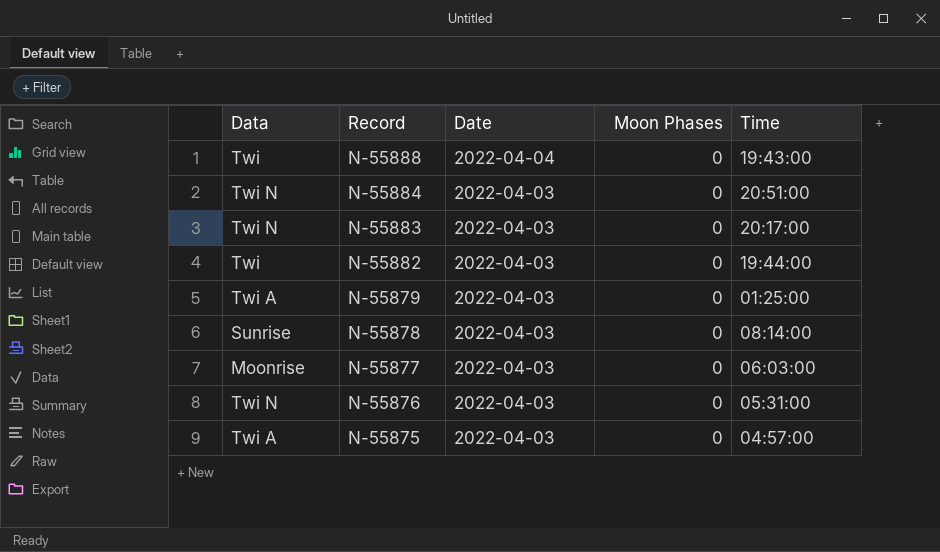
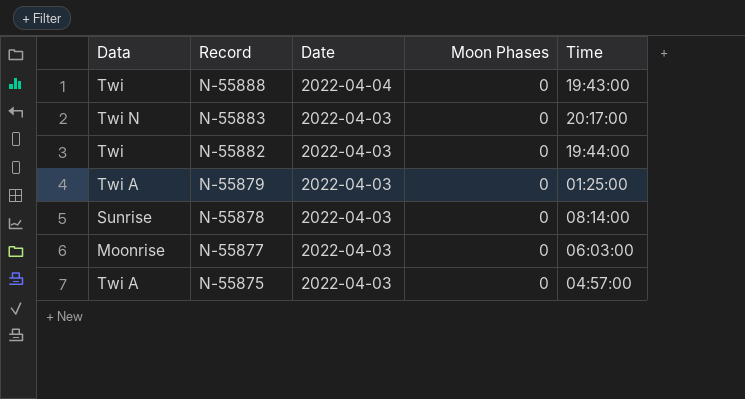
row N-55884: Twi N | 2022-04-03 | 0 | 20:51:00 -> none
row N-55876: Twi N | 2022-04-03 | 0 | 05:31:00 -> none

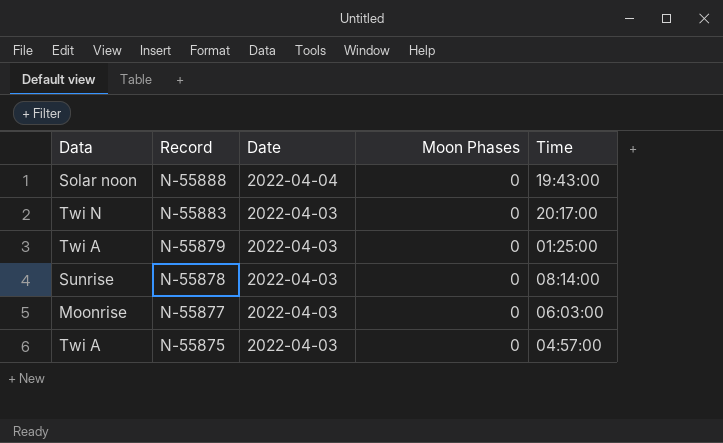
row N-55882: Twi | 2022-04-03 | 0 | 19:44:00 -> none
N-55888 | Data: Twi -> Solar noon

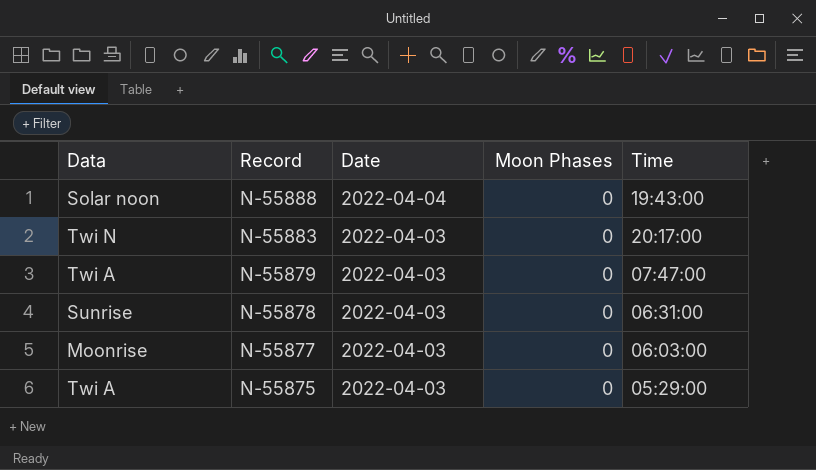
N-55879 | Time: 01:25:00 -> 07:47:00
N-55878 | Time: 08:14:00 -> 06:31:00
N-55875 | Time: 04:57:00 -> 05:29:00

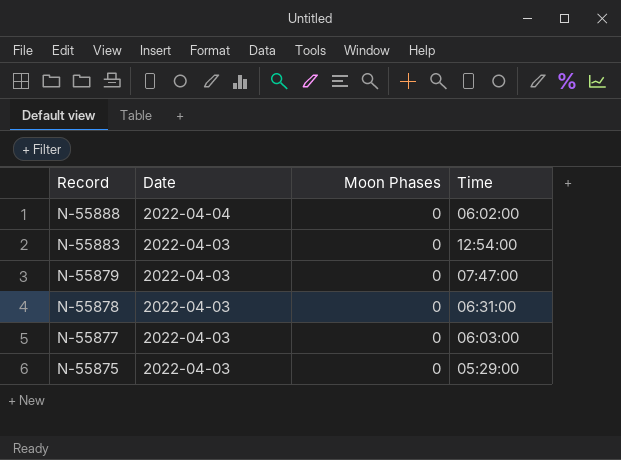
column Data | position: 1 -> none
N-55888 | Time: 19:43:00 -> 06:02:00
N-55883 | Time: 20:17:00 -> 12:54:00

